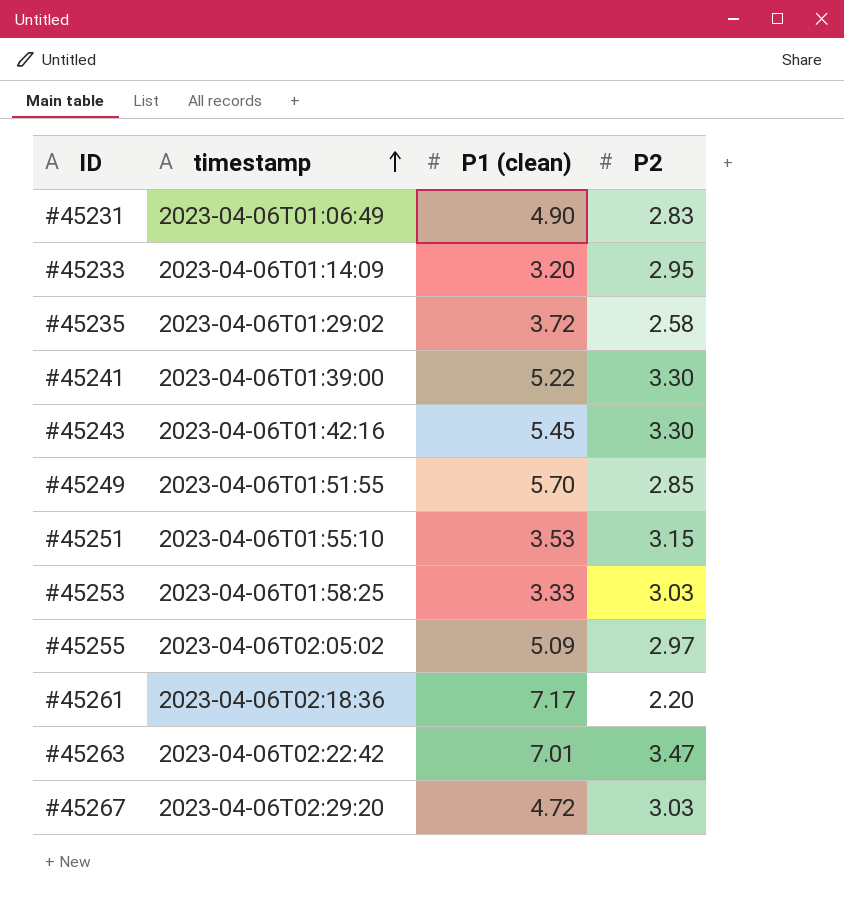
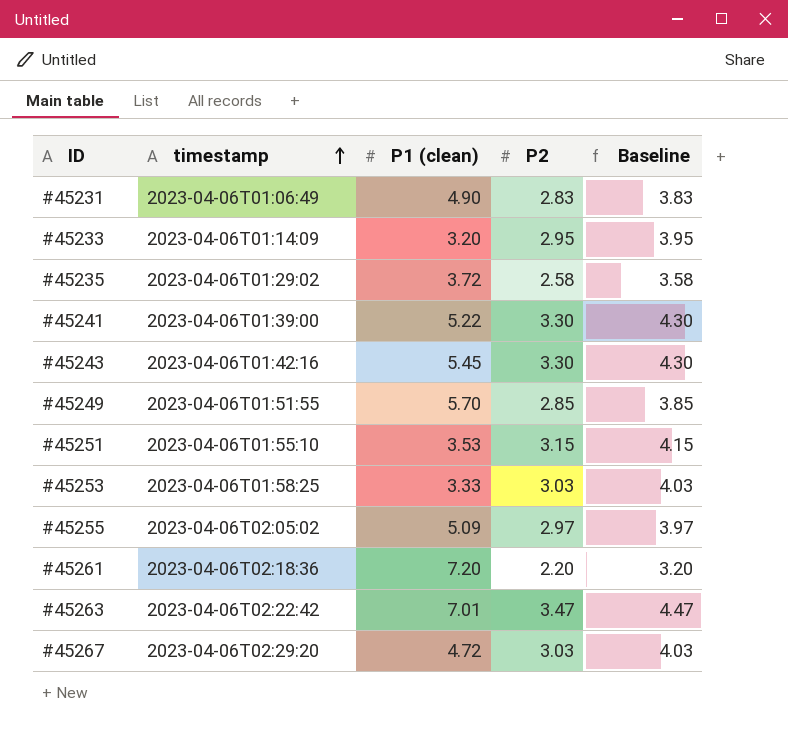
column Baseline | formula: none -> [P2] + 1
#45261 | P1 (clean): 7.17 -> 7.20

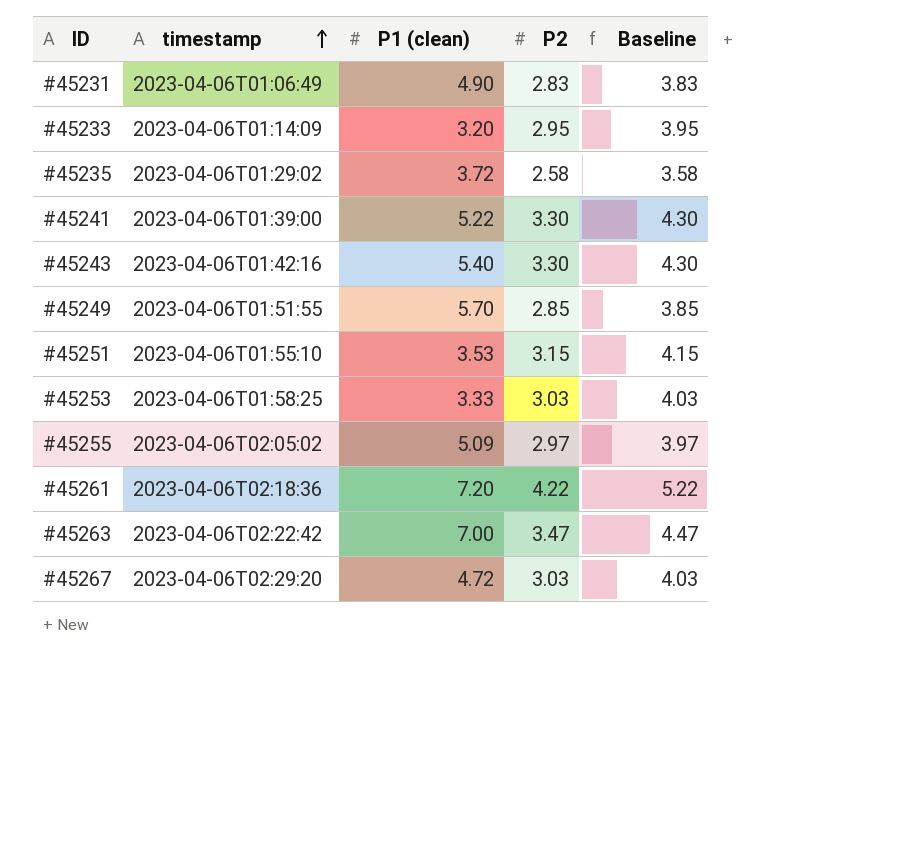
#45243 | P1 (clean): 5.45 -> 5.40
#45261 | P2: 2.20 -> 4.22
#45261 | Baseline: 3.20 -> 5.22
#45263 | P1 (clean): 7.01 -> 7.00

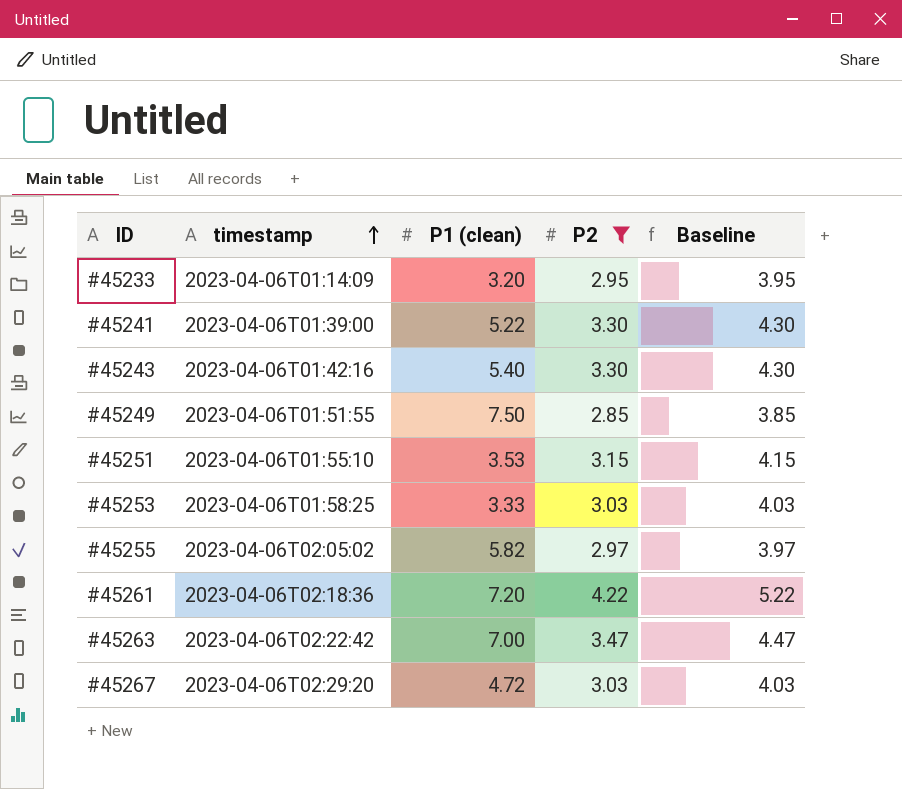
filter: none -> P2 >= 2.85
#45249 | P1 (clean): 5.70 -> 7.50
#45255 | P1 (clean): 5.09 -> 5.82

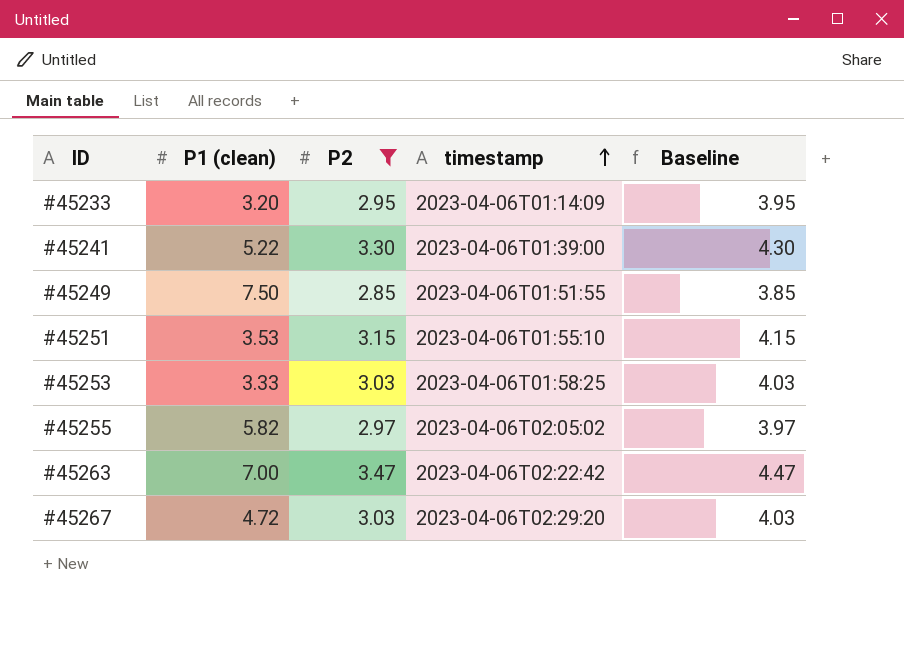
column timestamp | position: 2 -> 4
row #45243: 2023-04-06T01:42:16 | 5.40 | 3.30 | 4.30 -> none
row #45261: 2023-04-06T02:18:36 | 7.20 | 4.22 | 5.22 -> none

